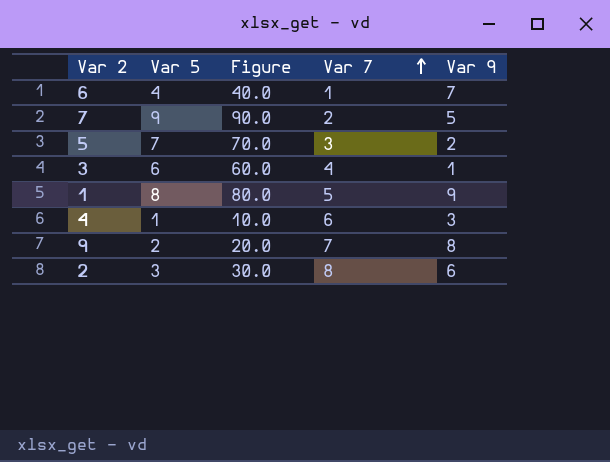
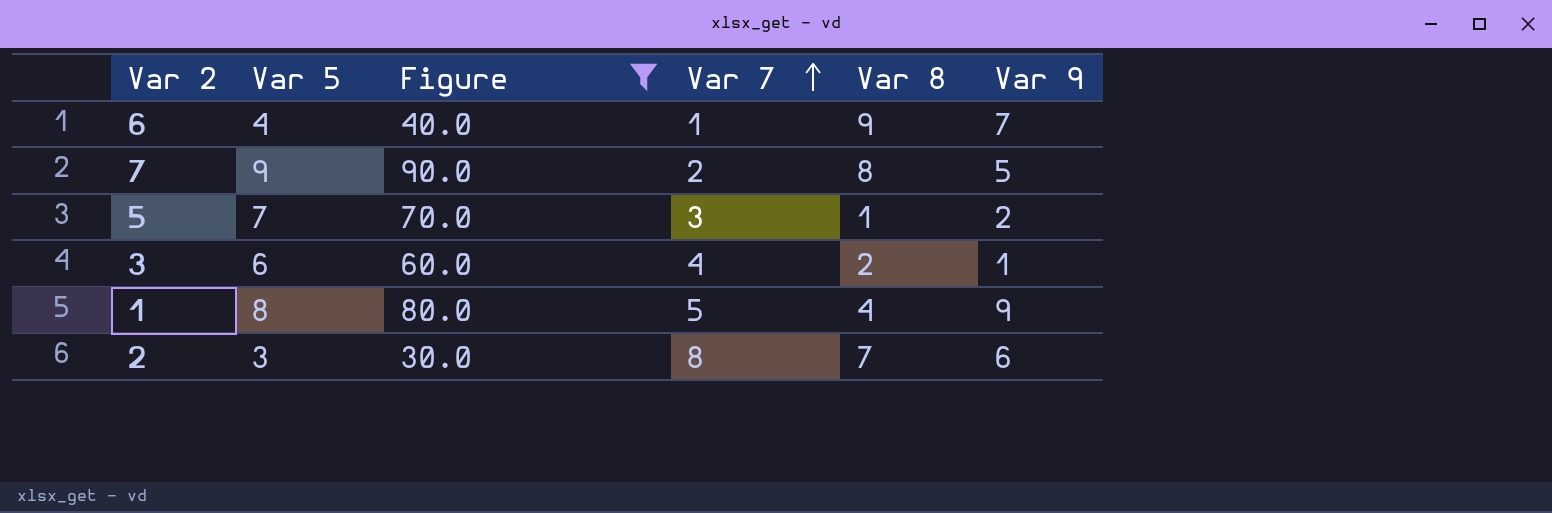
filter: none -> Figure >= 30.0
column Var 8 | position: none -> 5

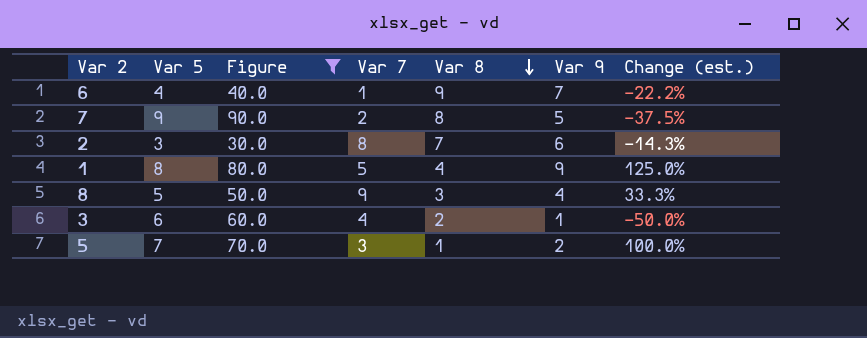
row order: Var 7 ascending -> Var 8 descending
column Change (est.) | formula: none -> ([Var 9] - [Var 8]) / [Var 8]
row 8: none -> 5 | 50.0 | 9 | 3 | 4 | 33.3%

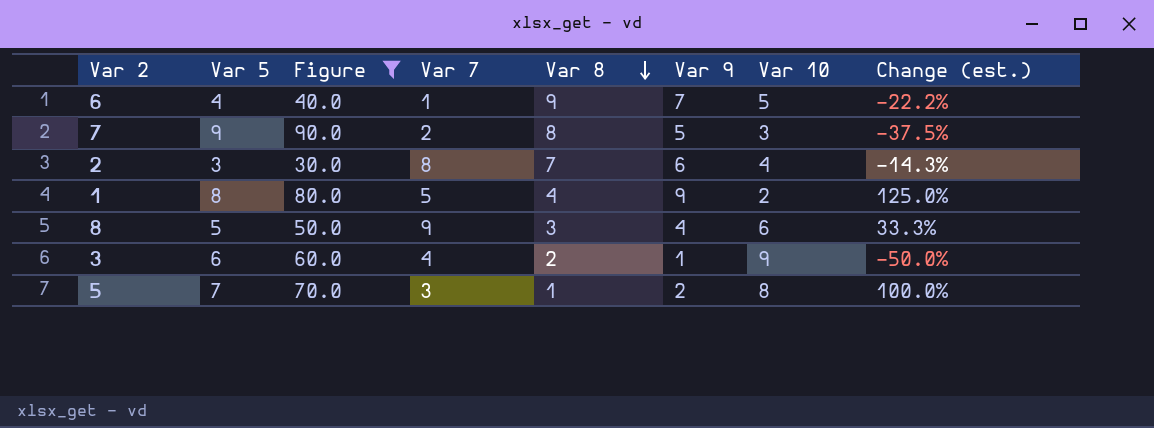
column Var 10 | position: none -> 7

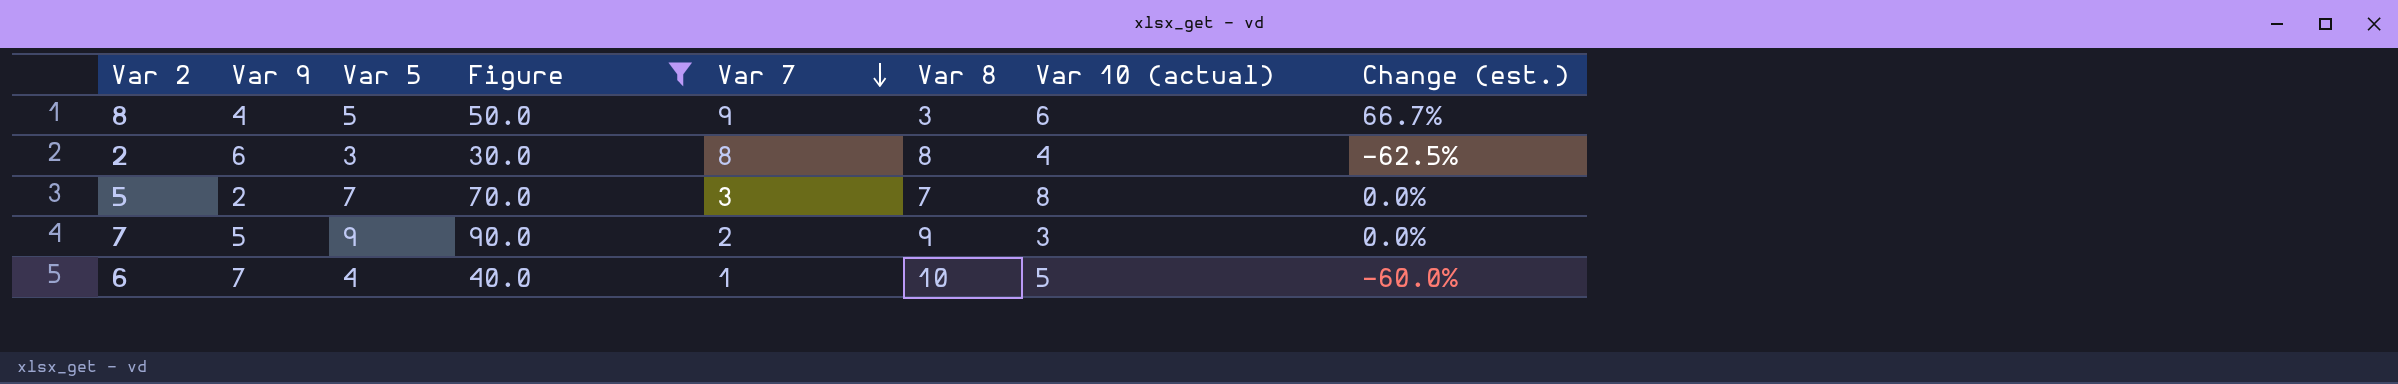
row order: Var 8 descending -> Var 7 descending
column Var 9 | position: 6 -> 2
column name: Var 10 -> Var 10 (actual)
column Change (est.) | formula: ([Var 9] - [Var 8]) / [Var 8] -> ([Var 5] - [Var 8]) / [Var 8]
row 1: 8 | 80.0 | 5 | 4 | 9 | 2 | 125.0% -> none
row 3: 6 | 60.0 | 4 | 2 | 1 | 9 | -50.0% -> none
2 | Var 8: 7 -> 8
5 | Var 8: 1 -> 7
7 | Var 8: 8 -> 9
6 | Var 8: 9 -> 10

